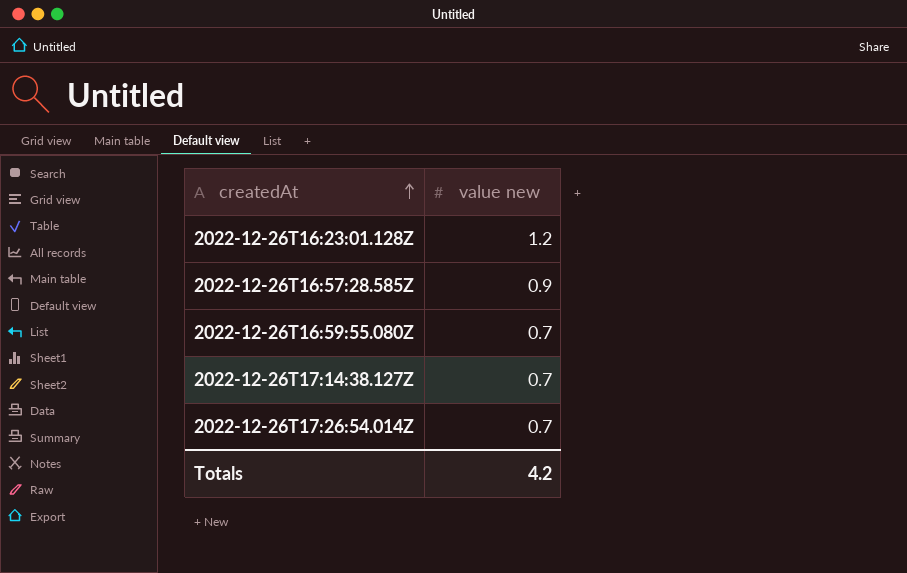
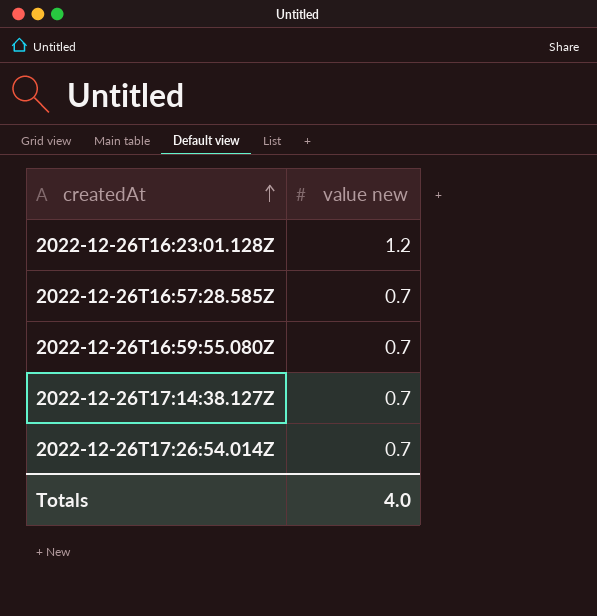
2022-12-26T16:57:28.585Z | value new: 0.9 -> 0.7
Totals | value new: 4.2 -> 4.0

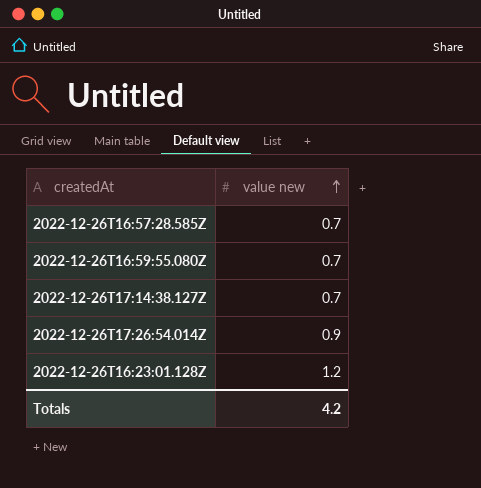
row order: createdAt ascending -> value new ascending
2022-12-26T17:26:54.014Z | value new: 0.7 -> 0.9
Totals | value new: 4.0 -> 4.2

